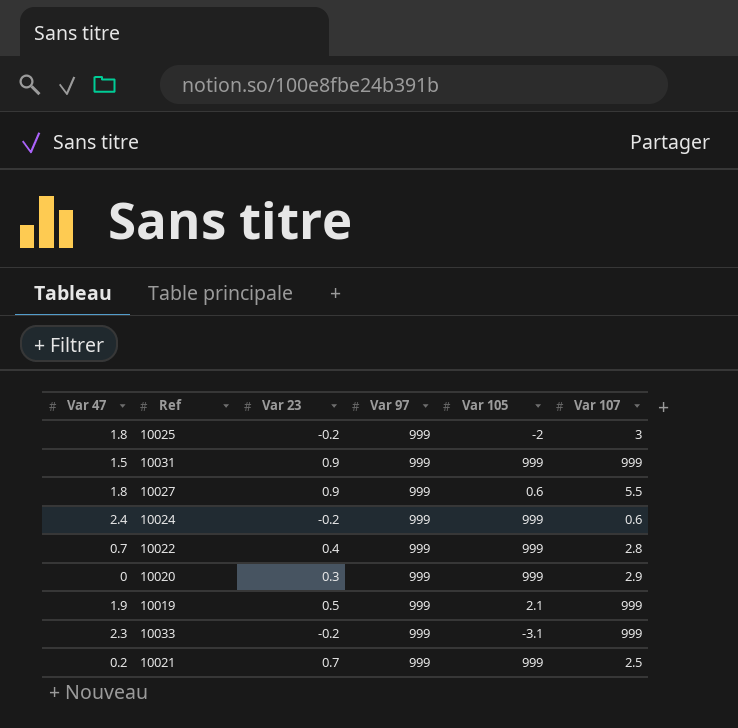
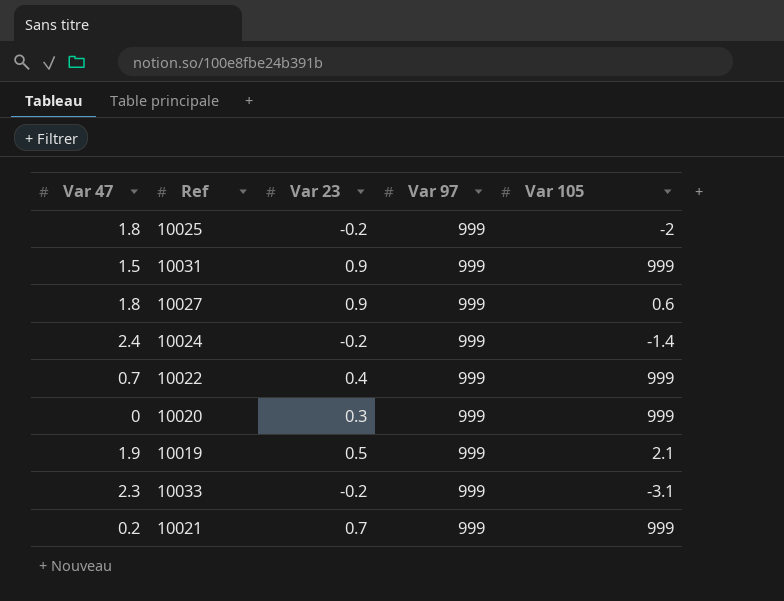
column Var 107 | position: 6 -> none
10024 | Var 105: 999 -> -1.4

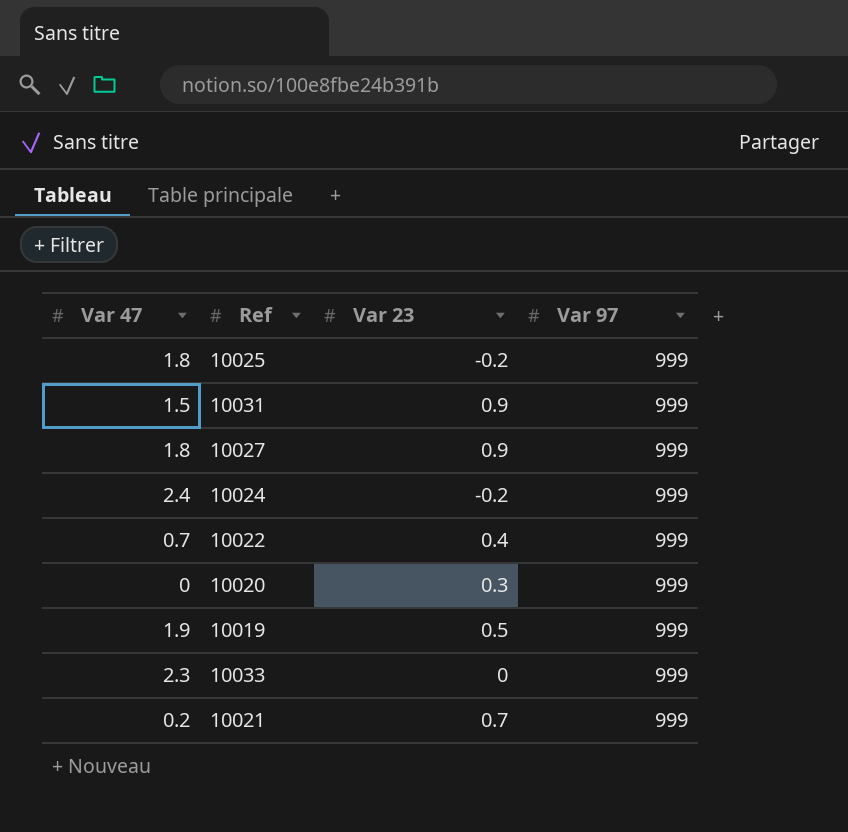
column Var 105 | position: 5 -> none
10033 | Var 23: -0.2 -> 0

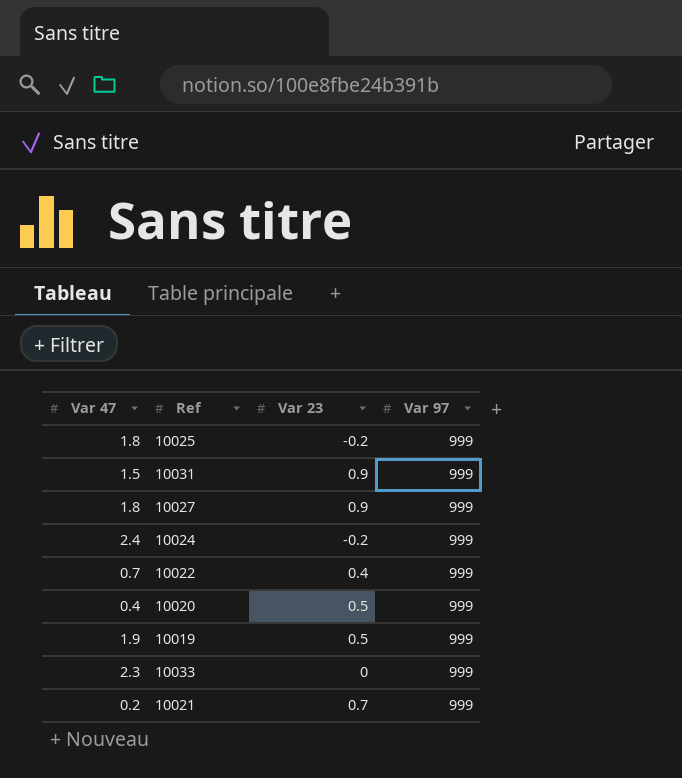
10020 | Var 47: 0 -> 0.4
10020 | Var 23: 0.3 -> 0.5

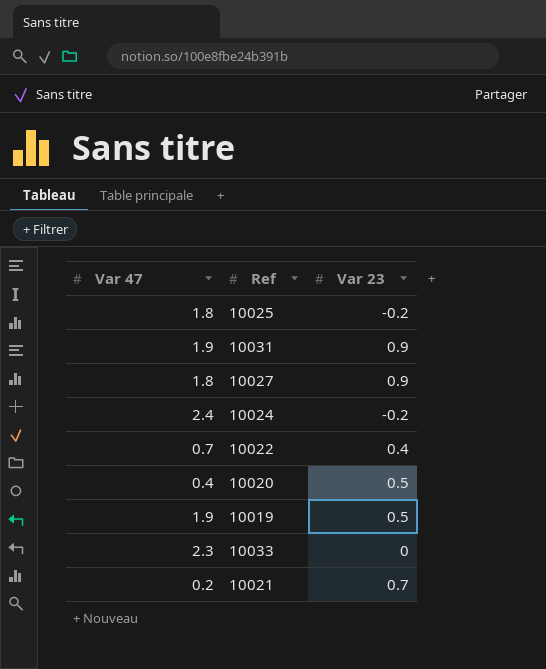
column Var 97 | position: 4 -> none
10031 | Var 47: 1.5 -> 1.9

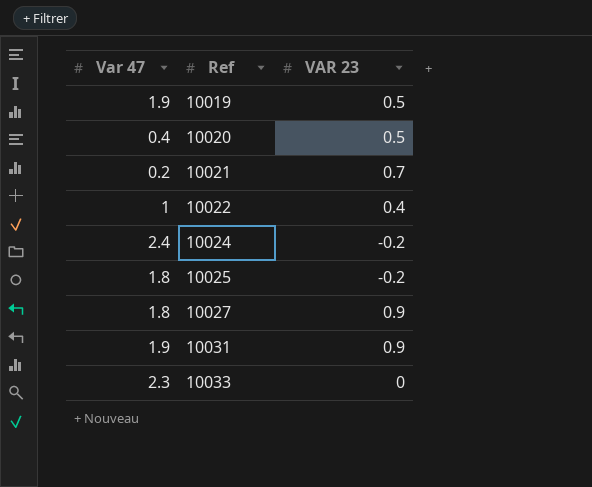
row order: none -> Ref ascending
column name: Var 23 -> VAR 23
10022 | Var 47: 0.7 -> 1

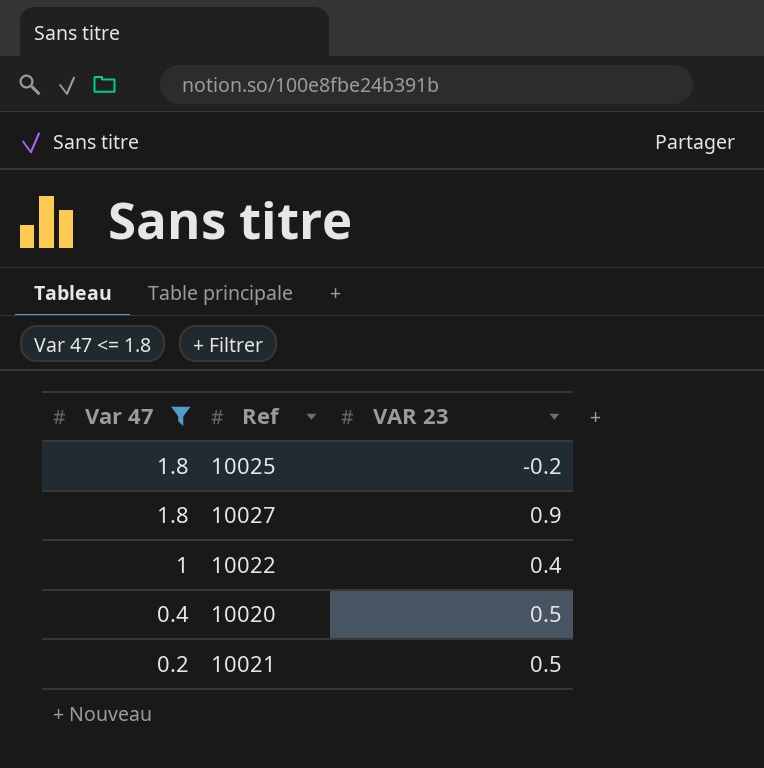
filter: none -> Var 47 <= 1.8
row order: Ref ascending -> Var 47 descending
10021 | VAR 23: 0.7 -> 0.5

